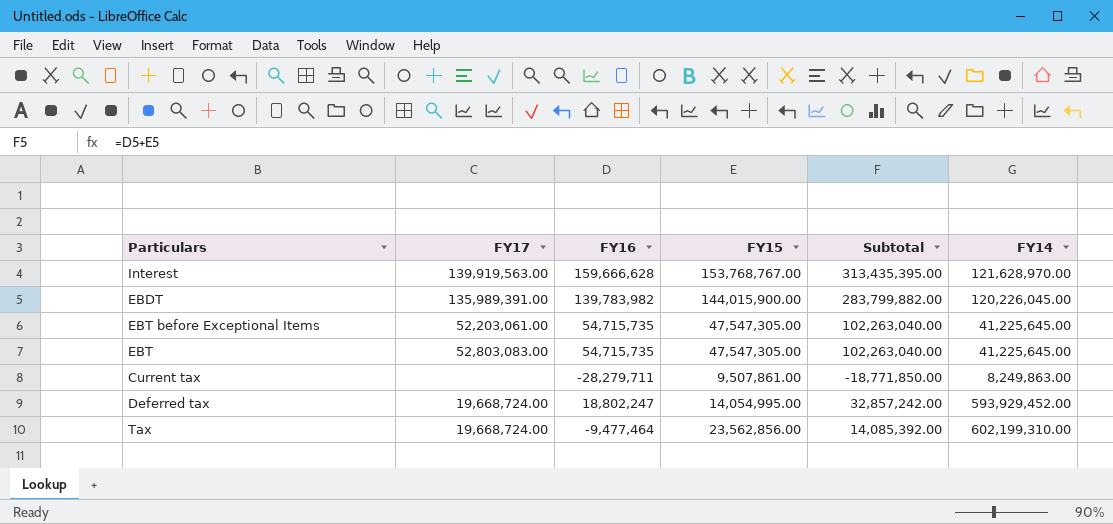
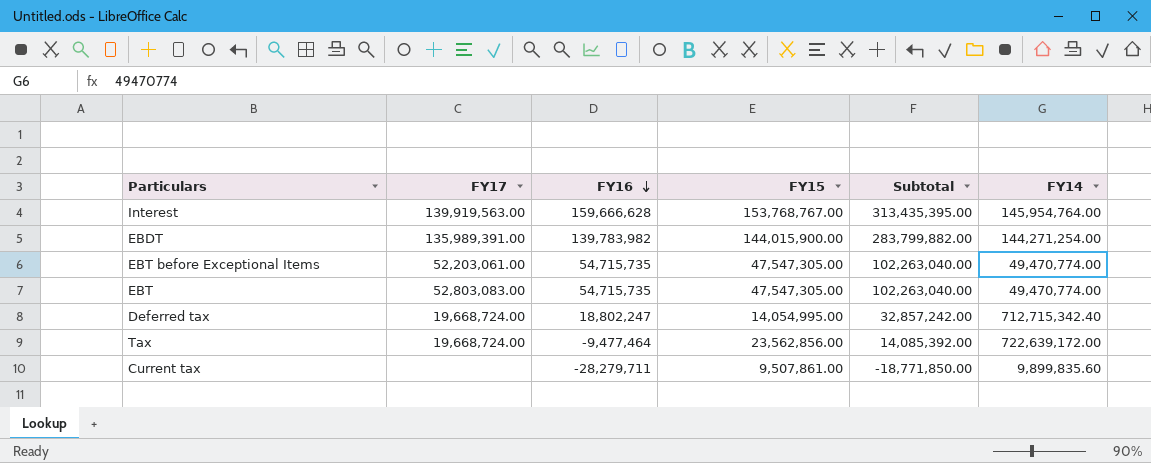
row order: none -> FY16 descending
Interest | FY14: 121,628,970.00 -> 145,954,764.00
EBDT | FY14: 120,226,045.00 -> 144,271,254.00
EBT before Exceptional Items | FY14: 41,225,645.00 -> 49,470,774.00
EBT | FY14: 41,225,645.00 -> 49,470,774.00
Deferred tax | FY14: 593,929,452.00 -> 712,715,342.40
Tax | FY14: 602,199,310.00 -> 722,639,172.00
Current tax | FY14: 8,249,863.00 -> 9,899,835.60

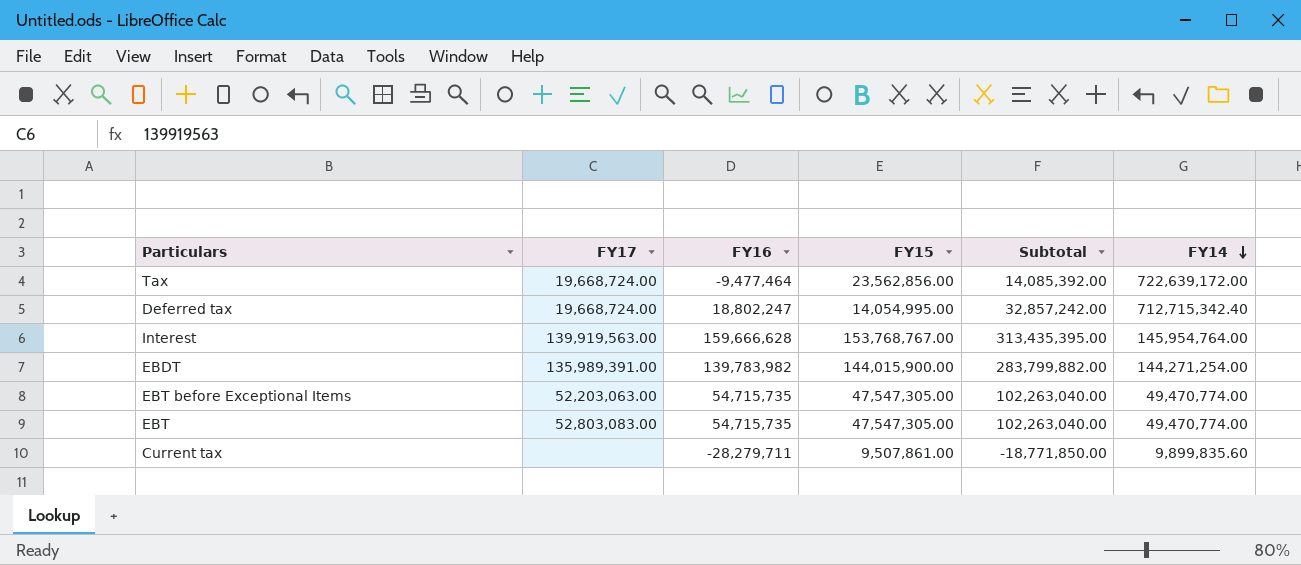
row order: FY16 descending -> FY14 descending
EBT before Exceptional Items | FY17: 52,203,061.00 -> 52,203,063.00

